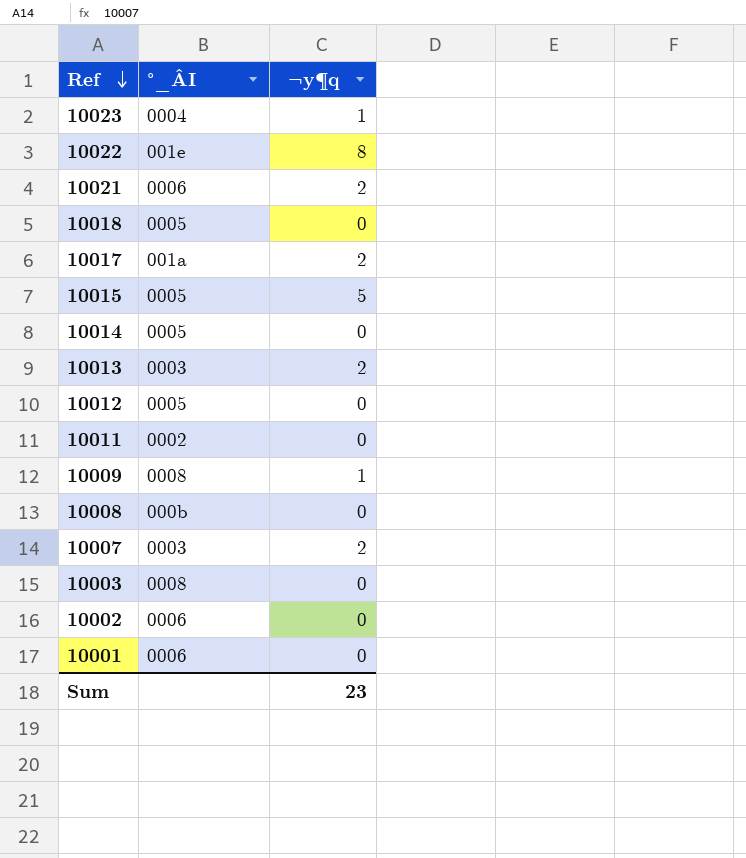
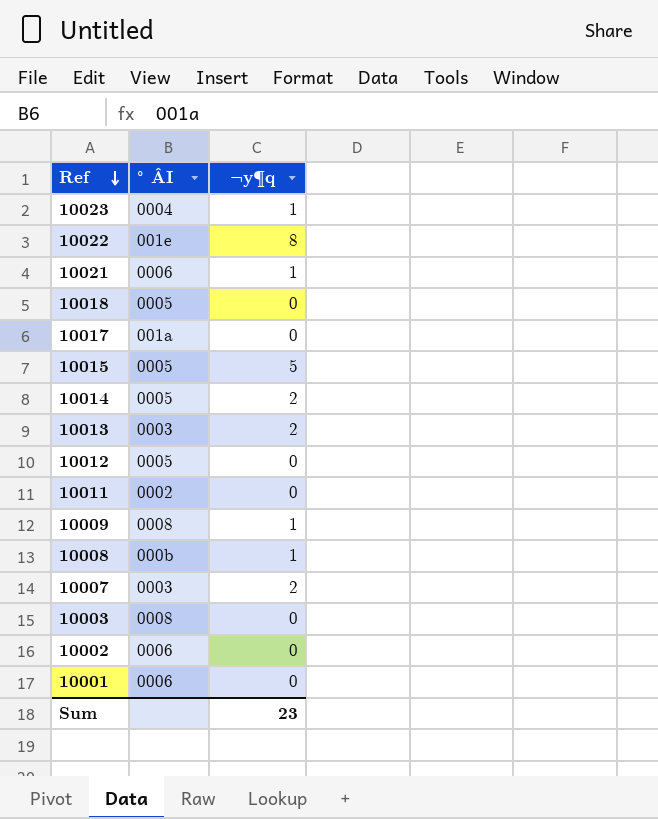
column name: °_ÂI -> ° ÂI
10021 | ¬y¶q: 2 -> 1
10017 | ¬y¶q: 2 -> 0
10014 | ¬y¶q: 0 -> 2
10008 | ¬y¶q: 0 -> 1

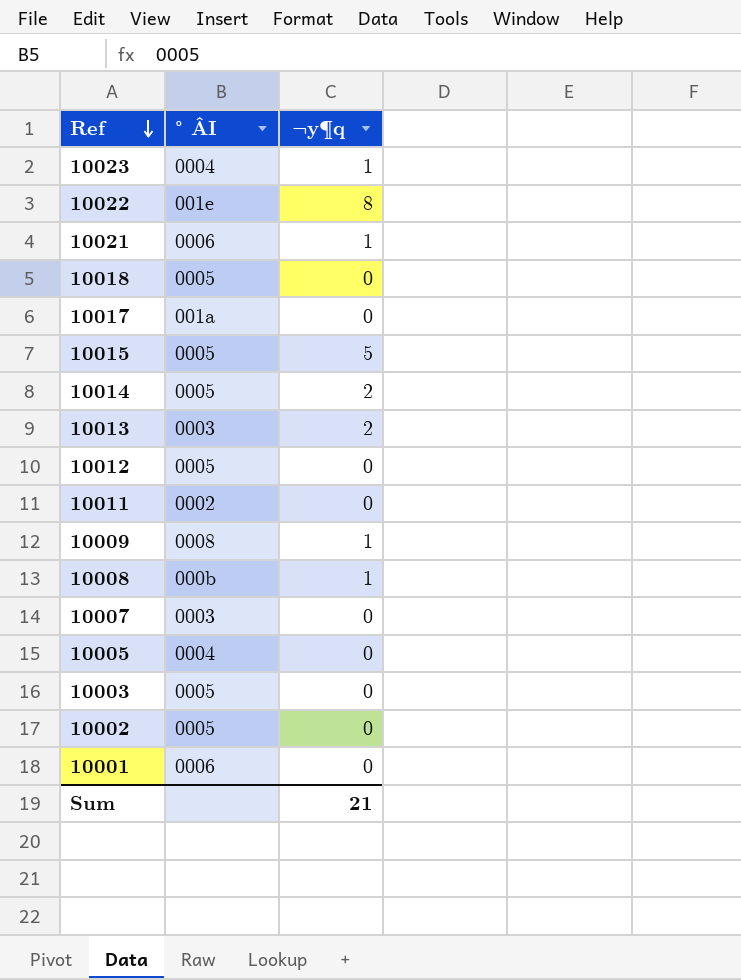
10007 | ¬y¶q: 2 -> 0
row 10005: none -> 0004 | 0
10003 | ° ÂI: 0008 -> 0005
10002 | ° ÂI: 0006 -> 0005
Sum | ¬y¶q: 23 -> 21

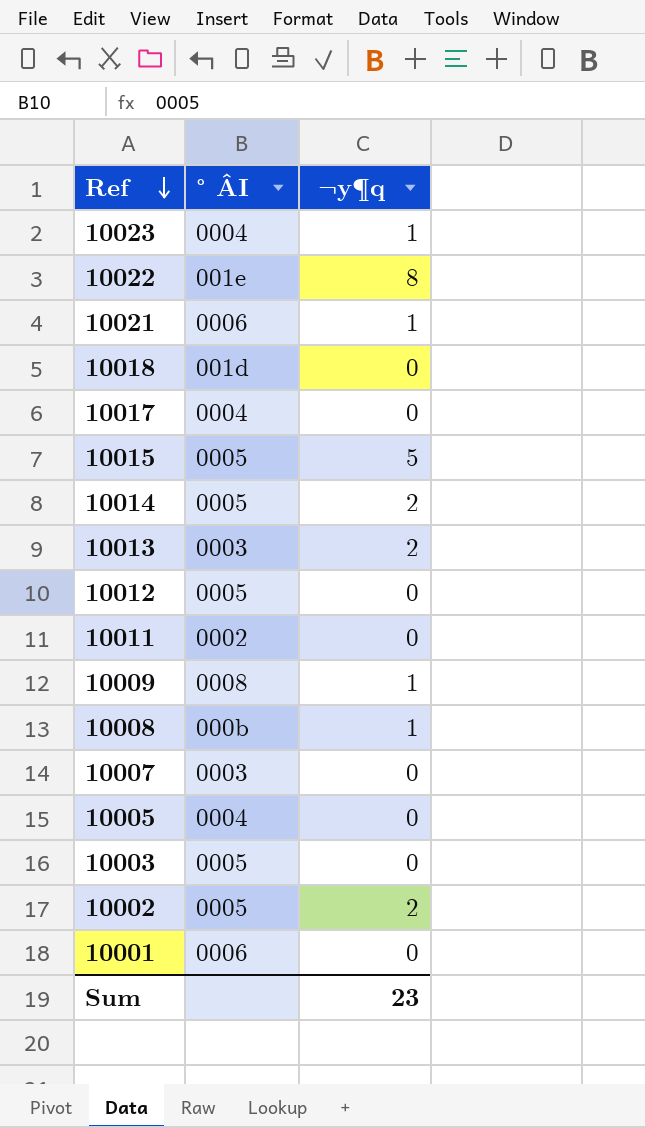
10018 | ° ÂI: 0005 -> 001d
10017 | ° ÂI: 001a -> 0004
10002 | ¬y¶q: 0 -> 2
Sum | ¬y¶q: 21 -> 23

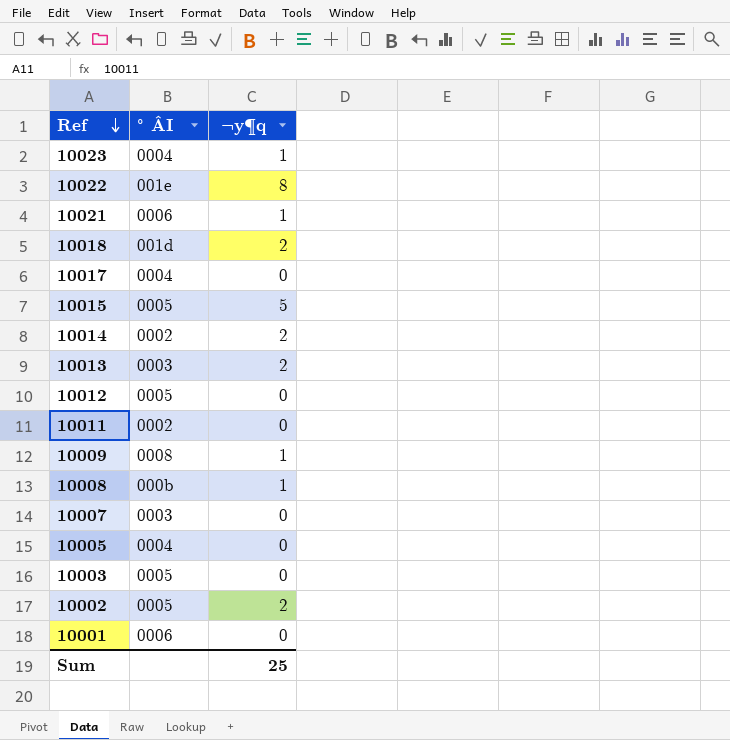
10018 | ¬y¶q: 0 -> 2
10014 | ° ÂI: 0005 -> 0002
Sum | ¬y¶q: 23 -> 25

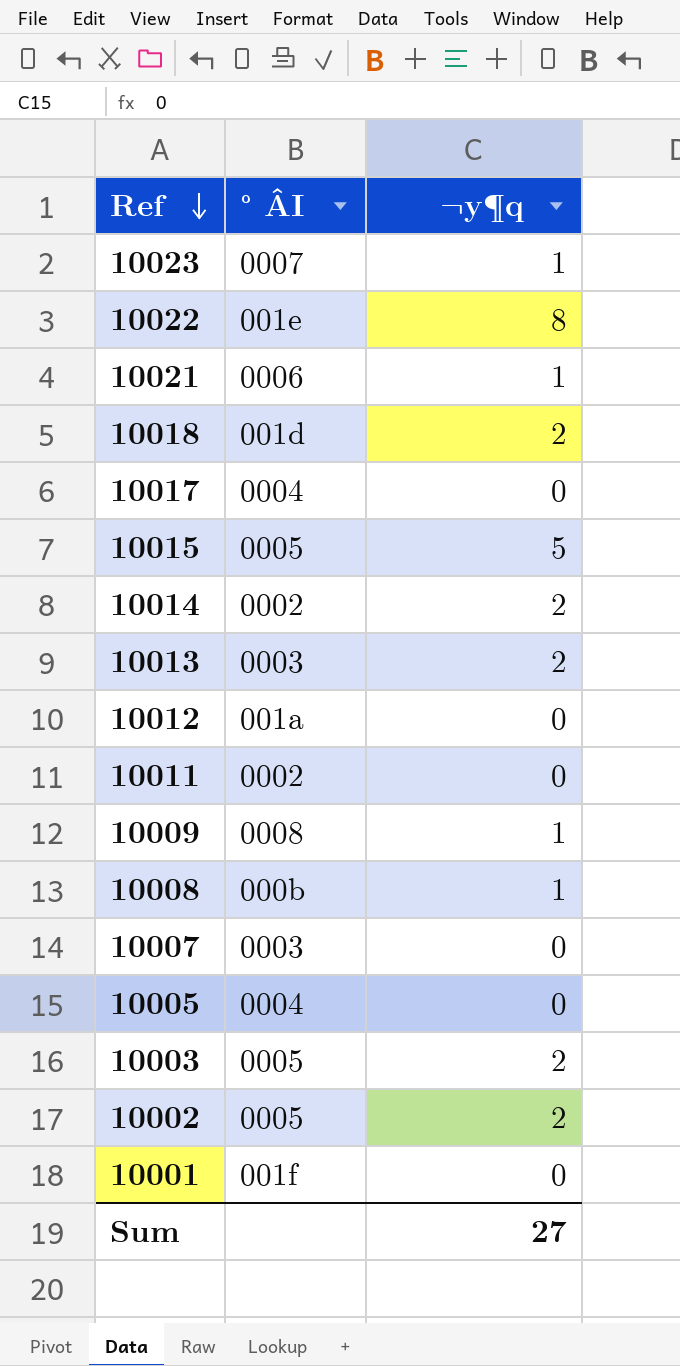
10023 | ° ÂI: 0004 -> 0007
10012 | ° ÂI: 0005 -> 001a
10003 | ¬y¶q: 0 -> 2
10001 | ° ÂI: 0006 -> 001f
Sum | ¬y¶q: 25 -> 27

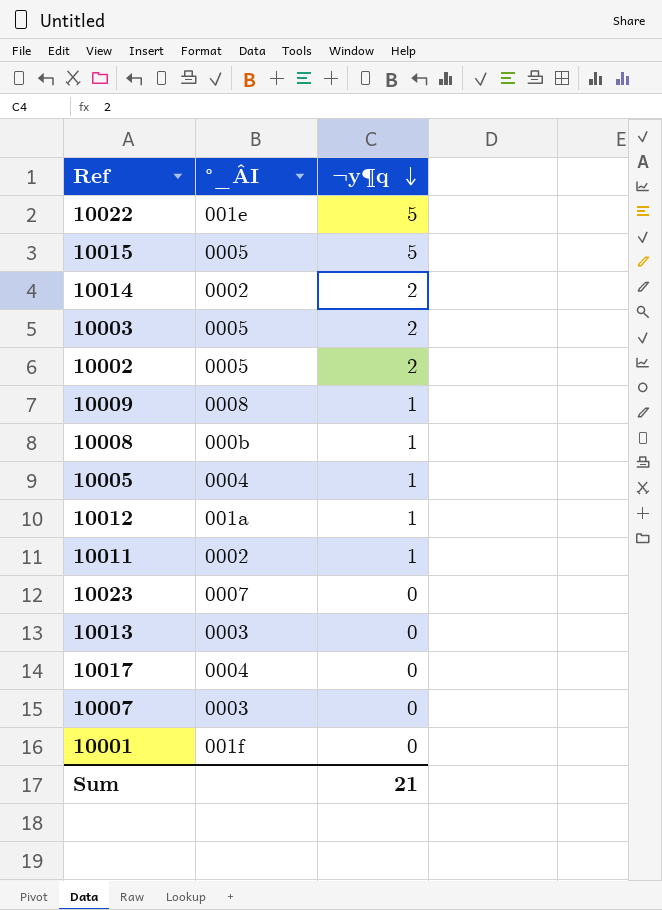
row order: Ref descending -> ¬y¶q descending
column name: ° ÂI -> °_ÂI
row 10021: 0006 | 1 -> none
row 10018: 001d | 2 -> none
10022 | ¬y¶q: 8 -> 5
10005 | ¬y¶q: 0 -> 1
10012 | ¬y¶q: 0 -> 1
10011 | ¬y¶q: 0 -> 1
10023 | ¬y¶q: 1 -> 0
10013 | ¬y¶q: 2 -> 0
Sum | ¬y¶q: 27 -> 21

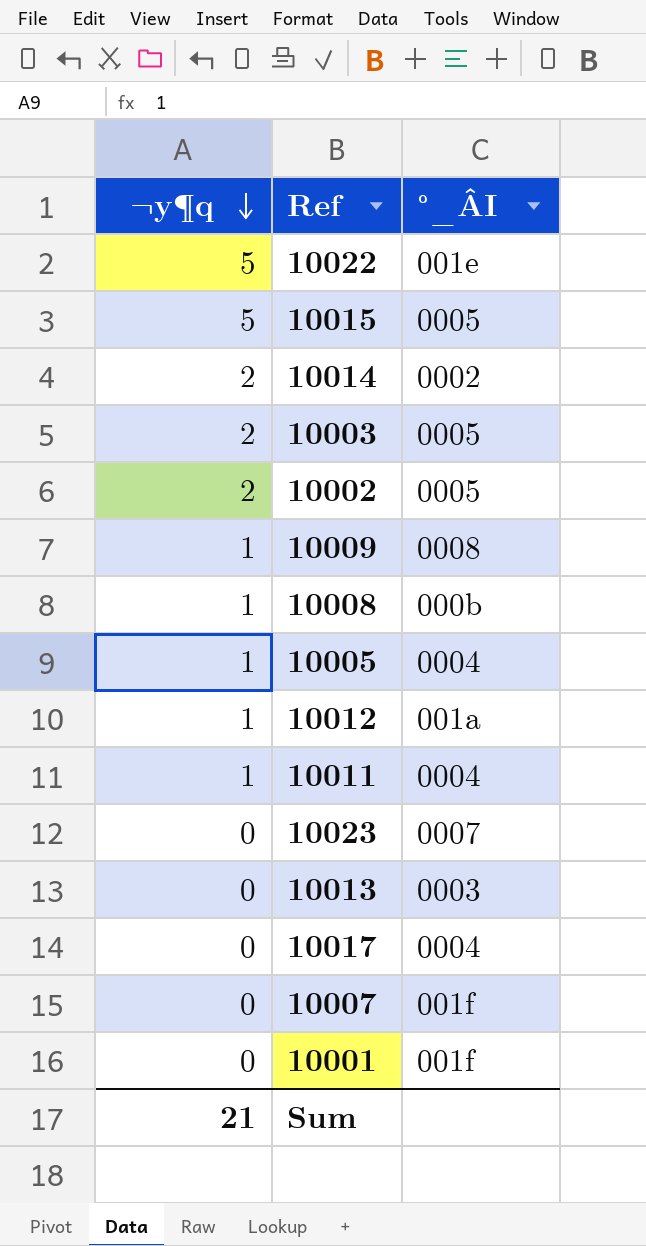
column ¬y¶q | position: 3 -> 1
10011 | °_ÂI: 0002 -> 0004
10007 | °_ÂI: 0003 -> 001f

